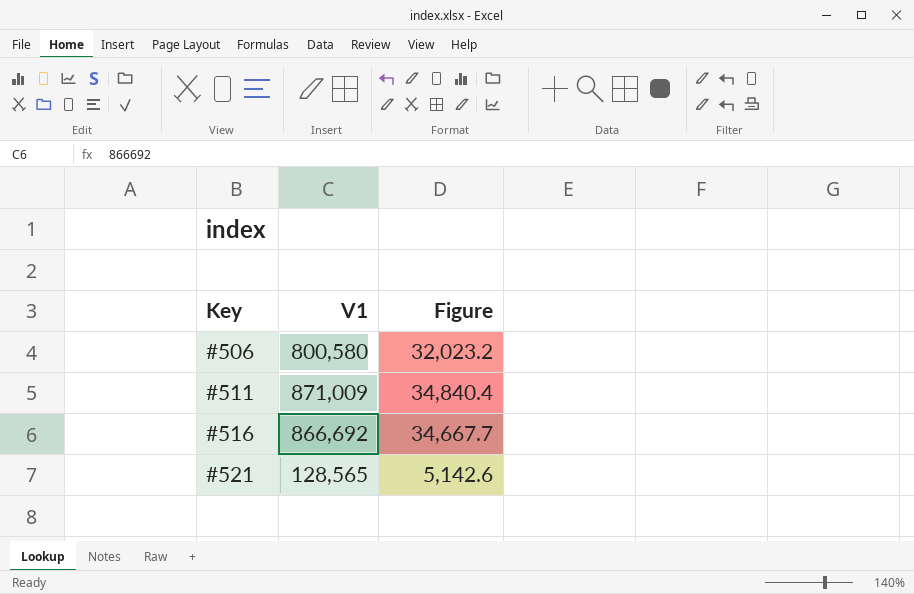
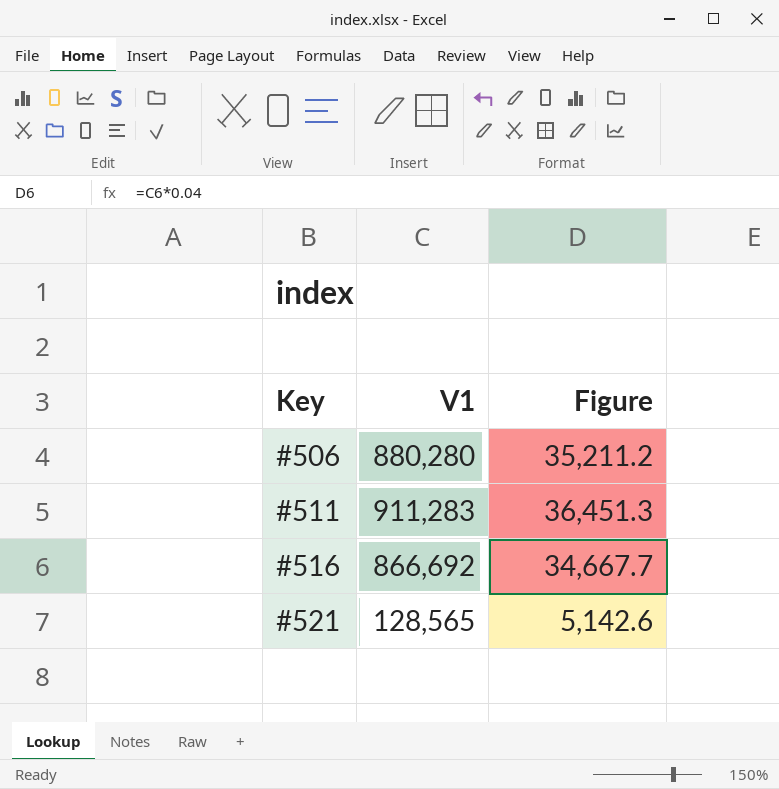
#506 | V1: 800,580 -> 880,280
#506 | Figure: 32,023.2 -> 35,211.2
#511 | V1: 871,009 -> 911,283
#511 | Figure: 34,840.4 -> 36,451.3

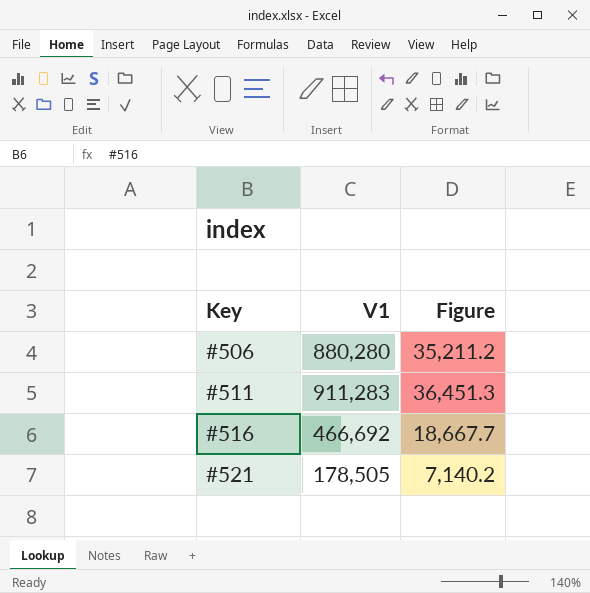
#516 | V1: 866,692 -> 466,692
#516 | Figure: 34,667.7 -> 18,667.7
#521 | V1: 128,565 -> 178,505
#521 | Figure: 5,142.6 -> 7,140.2

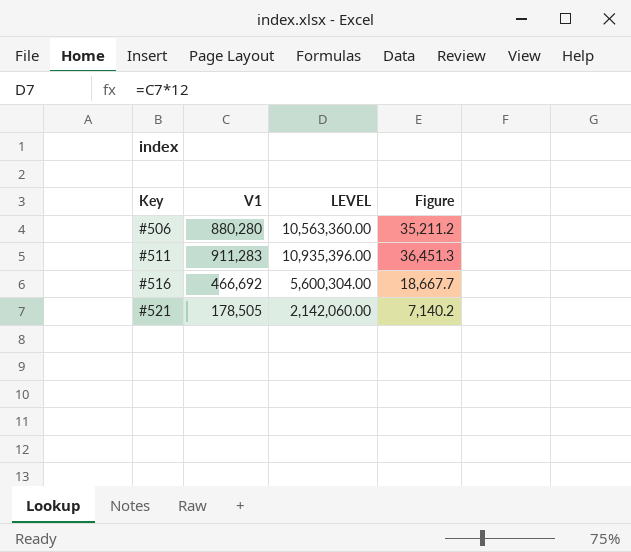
column LEVEL | formula: none -> [V1] * 12

